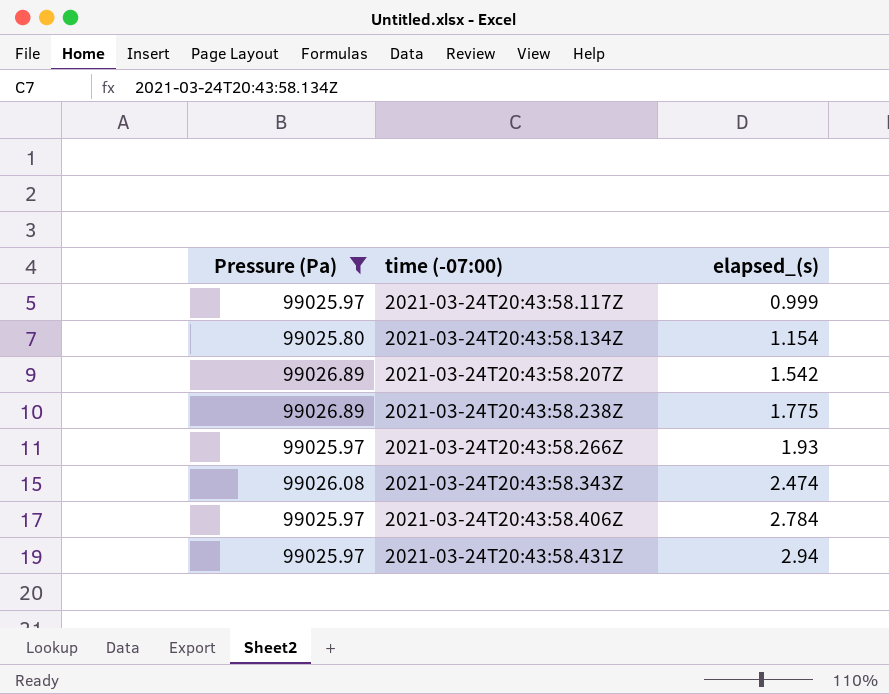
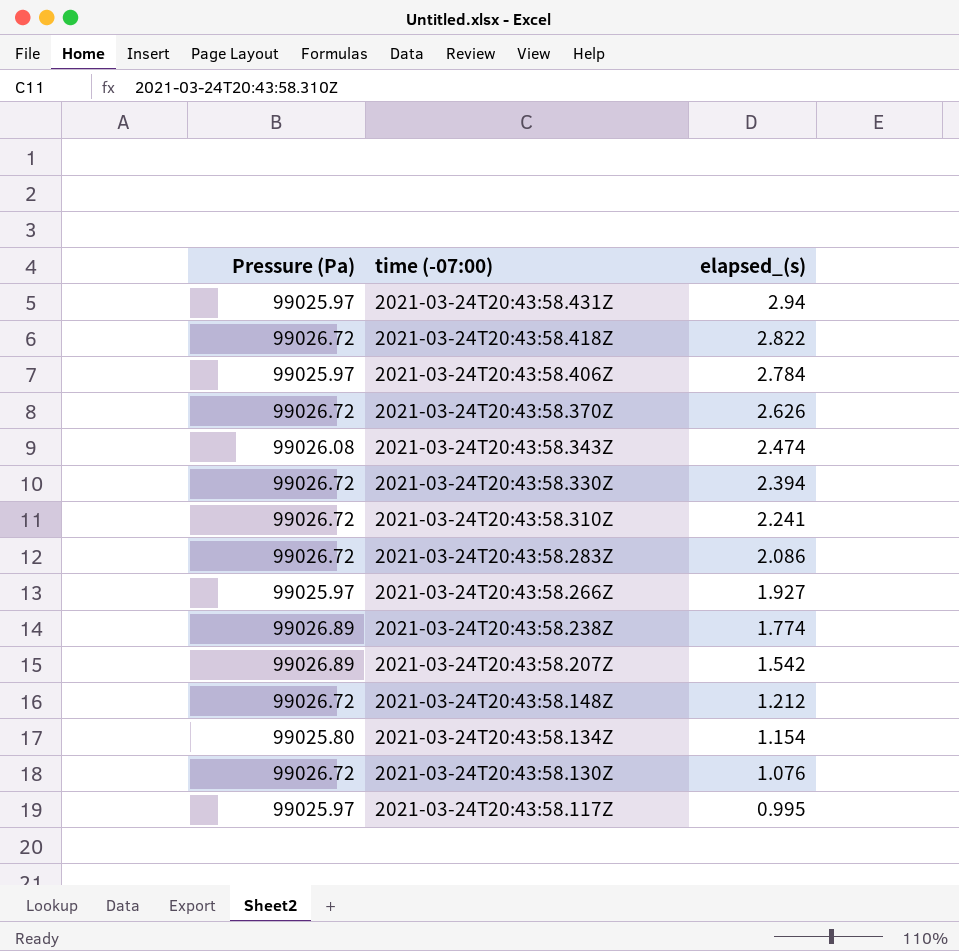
filter: Pressure (Pa) != 99026.72 -> none
row order: time (-07:00) ascending -> time (-07:00) descending
2021-03-24T20:43:58.266Z | elapsed_(s): 1.93 -> 1.927
2021-03-24T20:43:58.238Z | elapsed_(s): 1.775 -> 1.774
2021-03-24T20:43:58.117Z | elapsed_(s): 0.999 -> 0.995

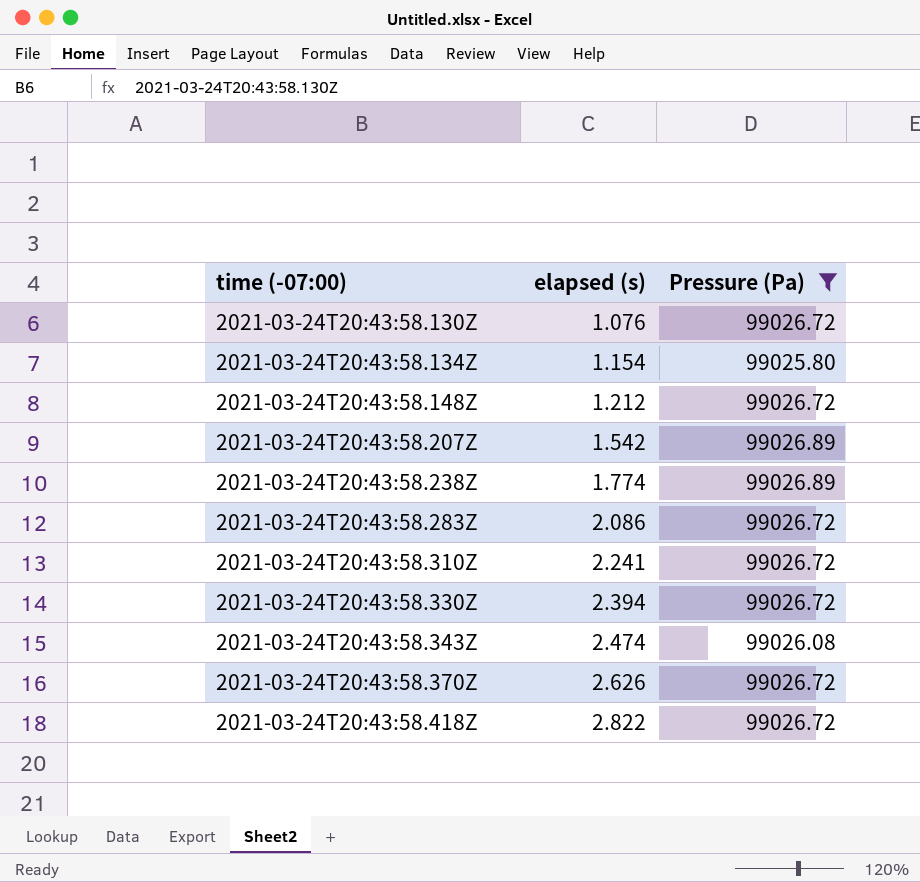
filter: none -> Pressure (Pa) != 99025.97
row order: time (-07:00) descending -> time (-07:00) ascending
column name: elapsed_(s) -> elapsed (s)
column Pressure (Pa) | position: 1 -> 3

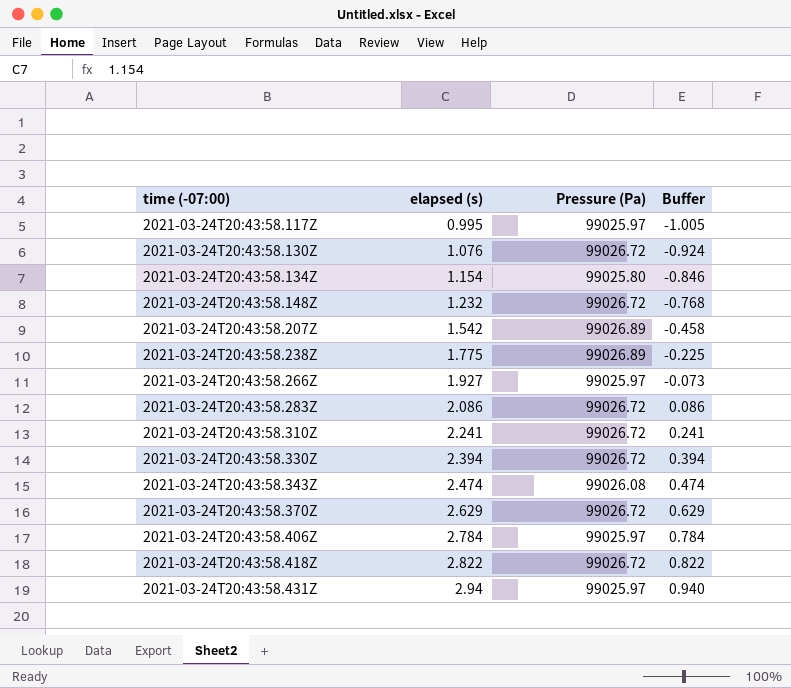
filter: Pressure (Pa) != 99025.97 -> none
column Buffer | formula: none -> [elapsed (s)] - 2
2021-03-24T20:43:58.148Z | elapsed (s): 1.212 -> 1.232
2021-03-24T20:43:58.238Z | elapsed (s): 1.774 -> 1.775
2021-03-24T20:43:58.370Z | elapsed (s): 2.626 -> 2.629

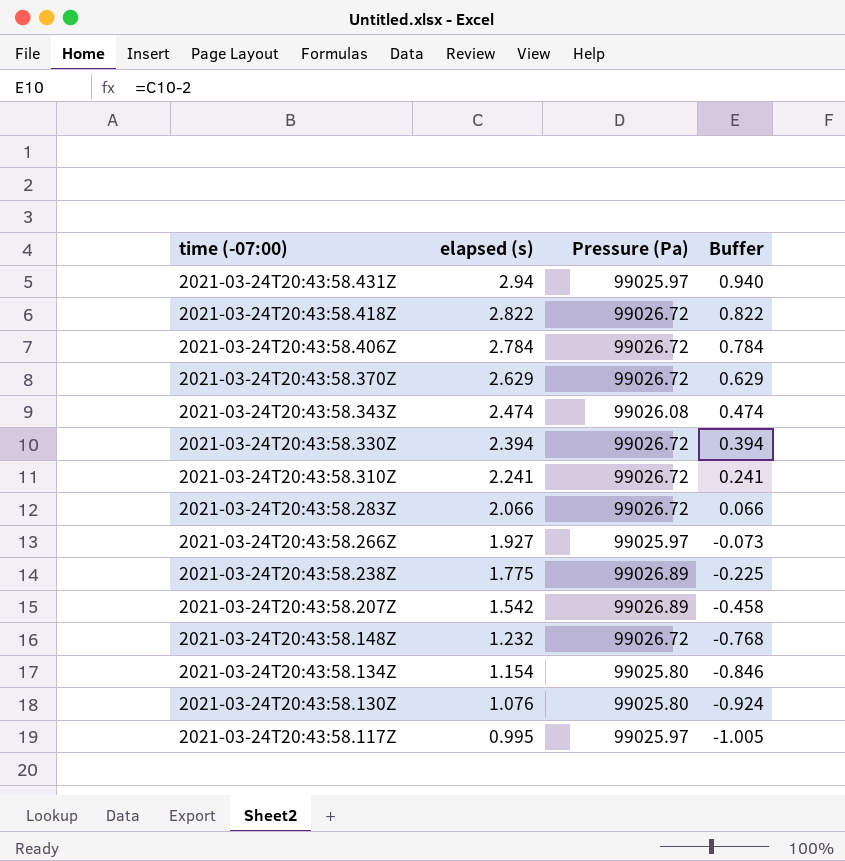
row order: time (-07:00) ascending -> time (-07:00) descending
2021-03-24T20:43:58.406Z | Pressure (Pa): 99025.97 -> 99026.72
2021-03-24T20:43:58.283Z | elapsed (s): 2.086 -> 2.066
2021-03-24T20:43:58.283Z | Buffer: 0.086 -> 0.066
2021-03-24T20:43:58.130Z | Pressure (Pa): 99026.72 -> 99025.80

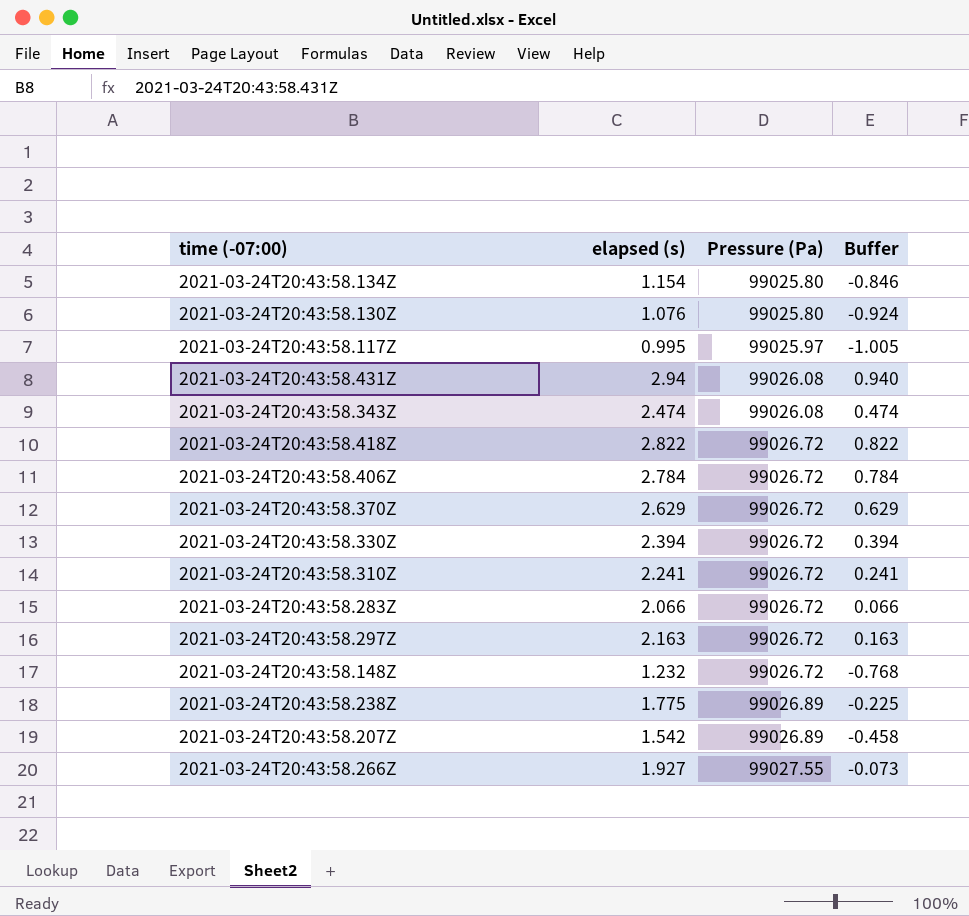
row order: time (-07:00) descending -> Pressure (Pa) ascending
2021-03-24T20:43:58.431Z | Pressure (Pa): 99025.97 -> 99026.08
row 2021-03-24T20:43:58.297Z: none -> 2.163 | 99026.72 | 0.163
2021-03-24T20:43:58.266Z | Pressure (Pa): 99025.97 -> 99027.55

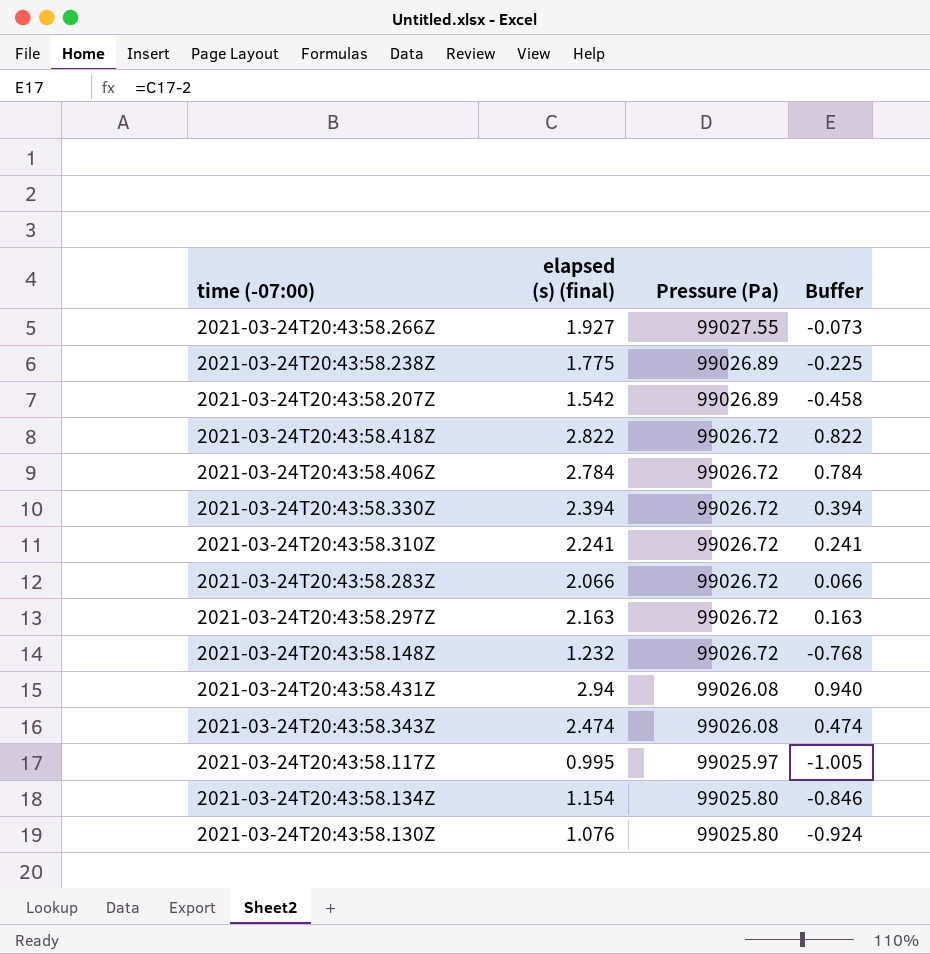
row order: Pressure (Pa) ascending -> Pressure (Pa) descending
column name: elapsed (s) -> elapsed (s) (final)
row 2021-03-24T20:43:58.370Z: 2.629 | 99026.72 | 0.629 -> none

